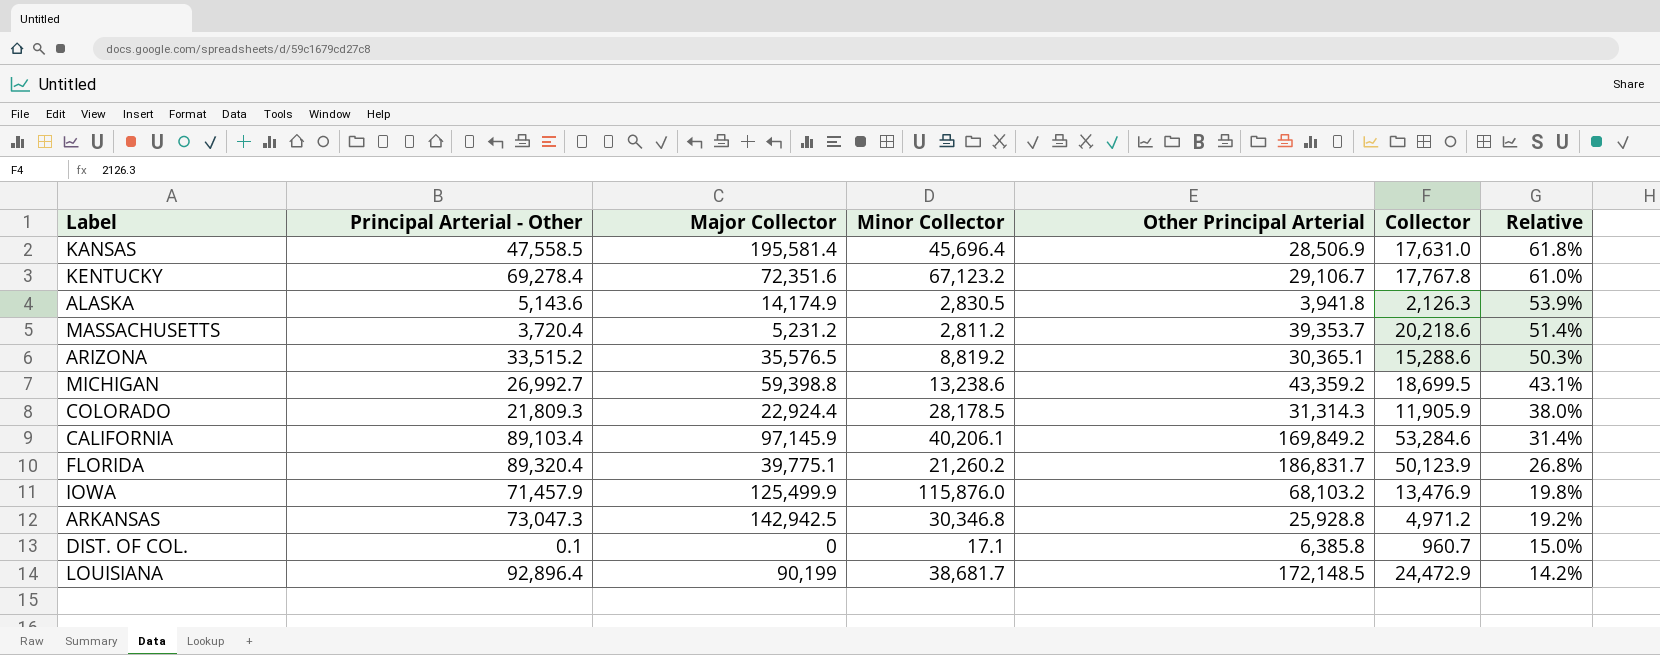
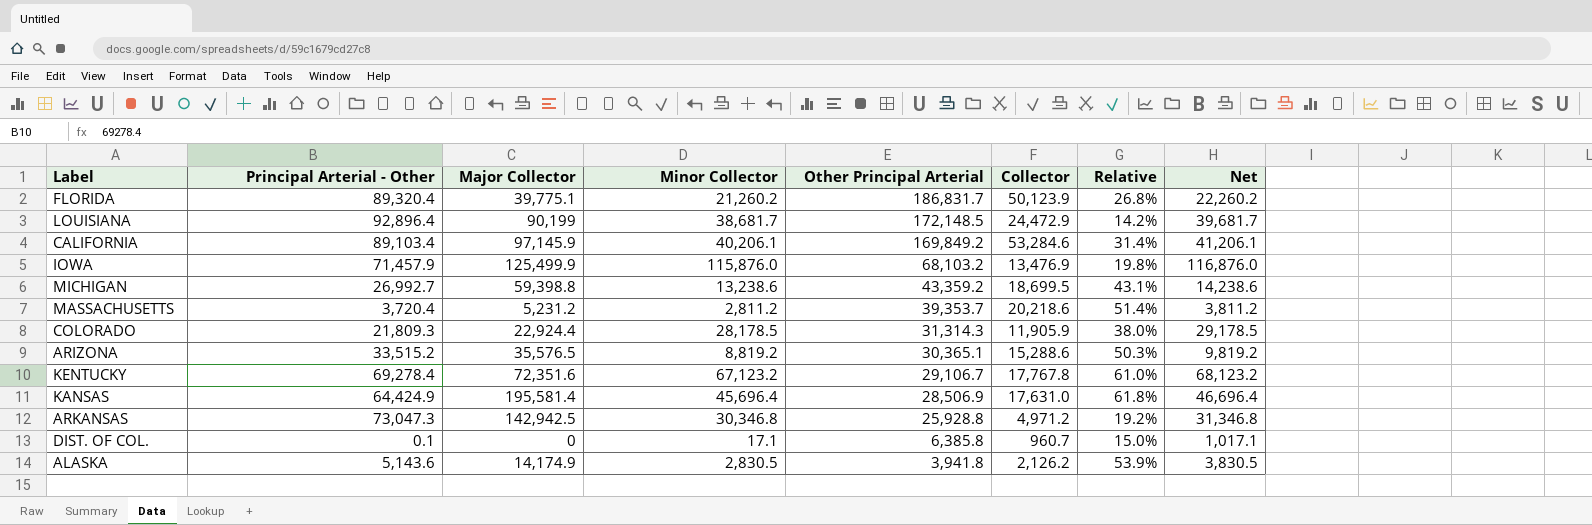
row order: Relative descending -> Other Principal Arterial descending
column Net | formula: none -> [Minor Collector] + 1000
KANSAS | Principal Arterial - Other: 47,558.5 -> 64,424.9
ALASKA | Collector: 2,126.3 -> 2,126.2

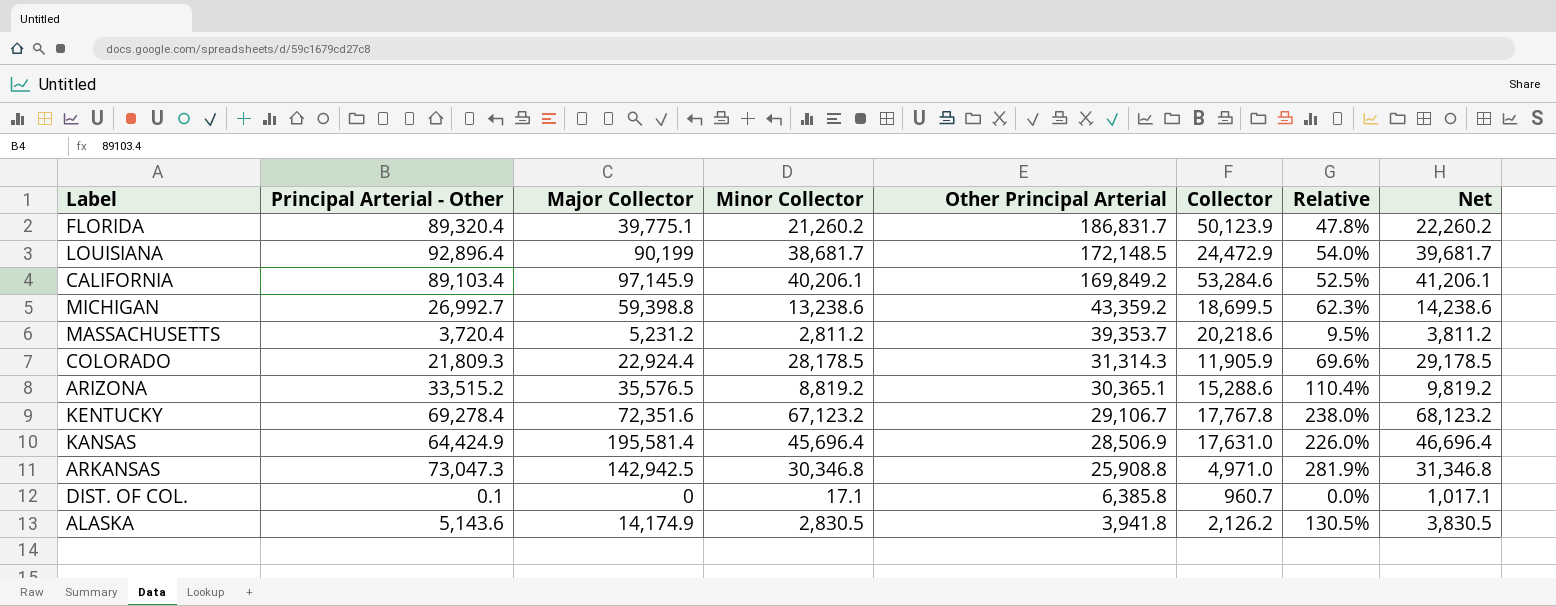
column Relative | formula: [Collector] / [Other Principal Arterial] -> [Principal Arterial - Other] / [Other Principal Arterial]
row IOWA: 71,457.9 | 125,499.9 | 115,876.0 | 68,103.2 | 13,476.9 | 19.8% | 116,876.0 -> none
ARKANSAS | Other Principal Arterial: 25,928.8 -> 25,908.8
ARKANSAS | Collector: 4,971.2 -> 4,971.0

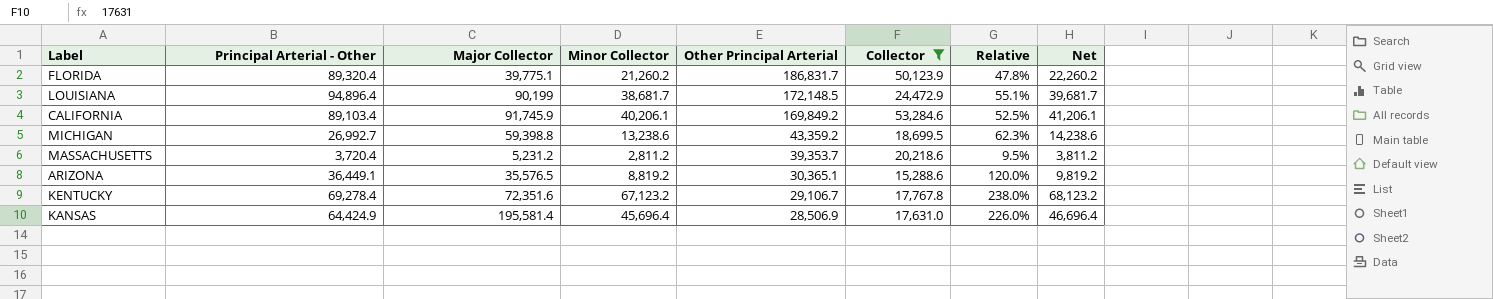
filter: none -> Collector >= 15,288.6
LOUISIANA | Principal Arterial - Other: 92,896.4 -> 94,896.4
LOUISIANA | Relative: 54.0% -> 55.1%
CALIFORNIA | Major Collector: 97,145.9 -> 91,745.9
ARIZONA | Principal Arterial - Other: 33,515.2 -> 36,449.1
ARIZONA | Relative: 110.4% -> 120.0%

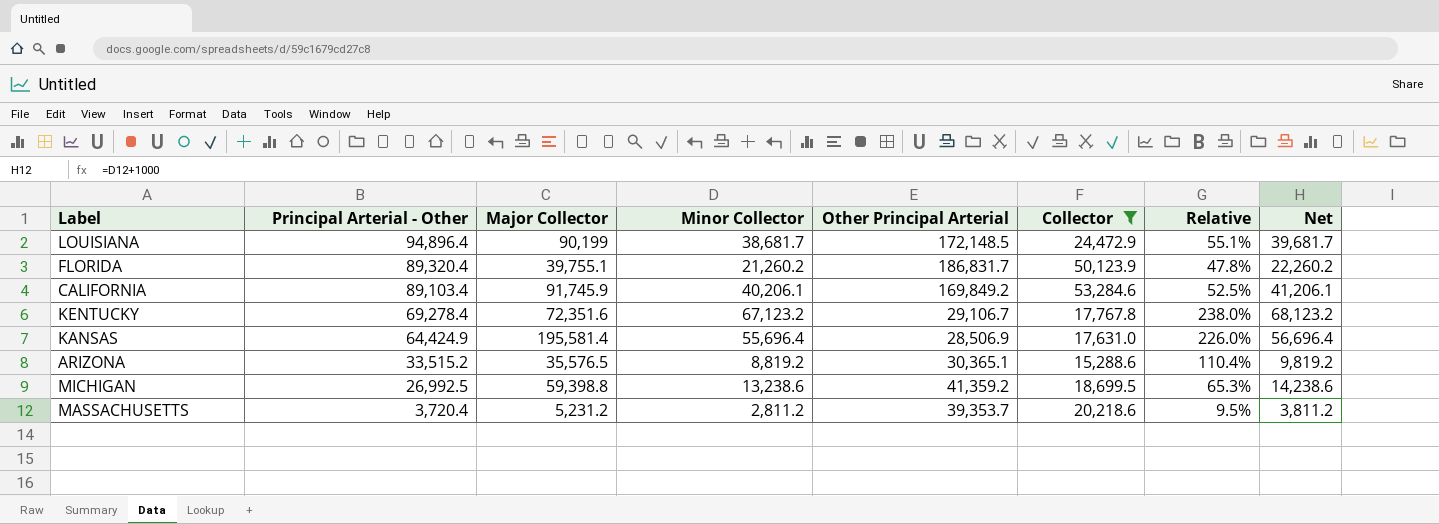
row order: Other Principal Arterial descending -> Principal Arterial - Other descending
FLORIDA | Major Collector: 39,775.1 -> 39,755.1
KANSAS | Minor Collector: 45,696.4 -> 55,696.4
KANSAS | Net: 46,696.4 -> 56,696.4
ARIZONA | Principal Arterial - Other: 36,449.1 -> 33,515.2
ARIZONA | Relative: 120.0% -> 110.4%
MICHIGAN | Principal Arterial - Other: 26,992.7 -> 26,992.5
MICHIGAN | Other Principal Arterial: 43,359.2 -> 41,359.2
MICHIGAN | Relative: 62.3% -> 65.3%

